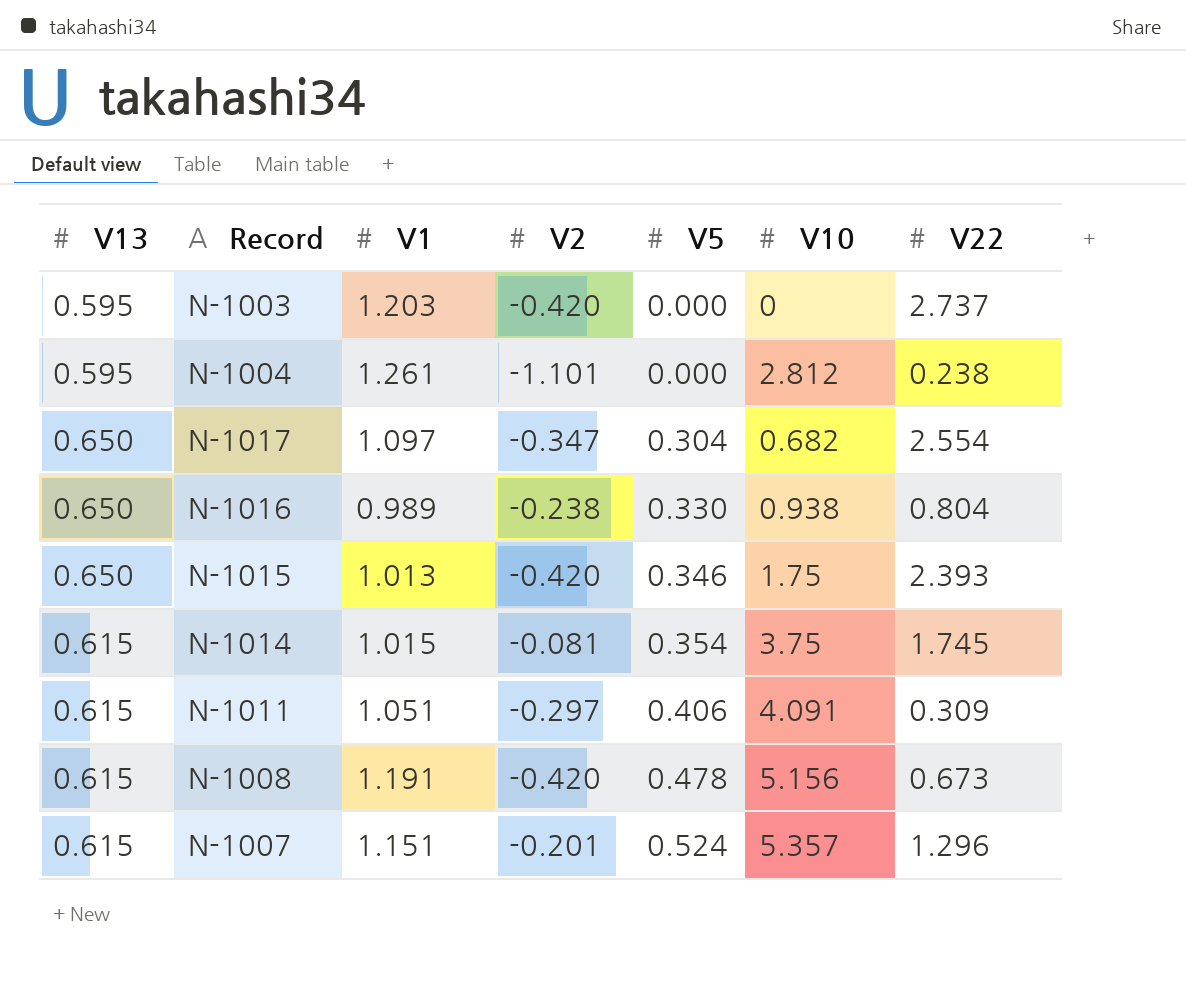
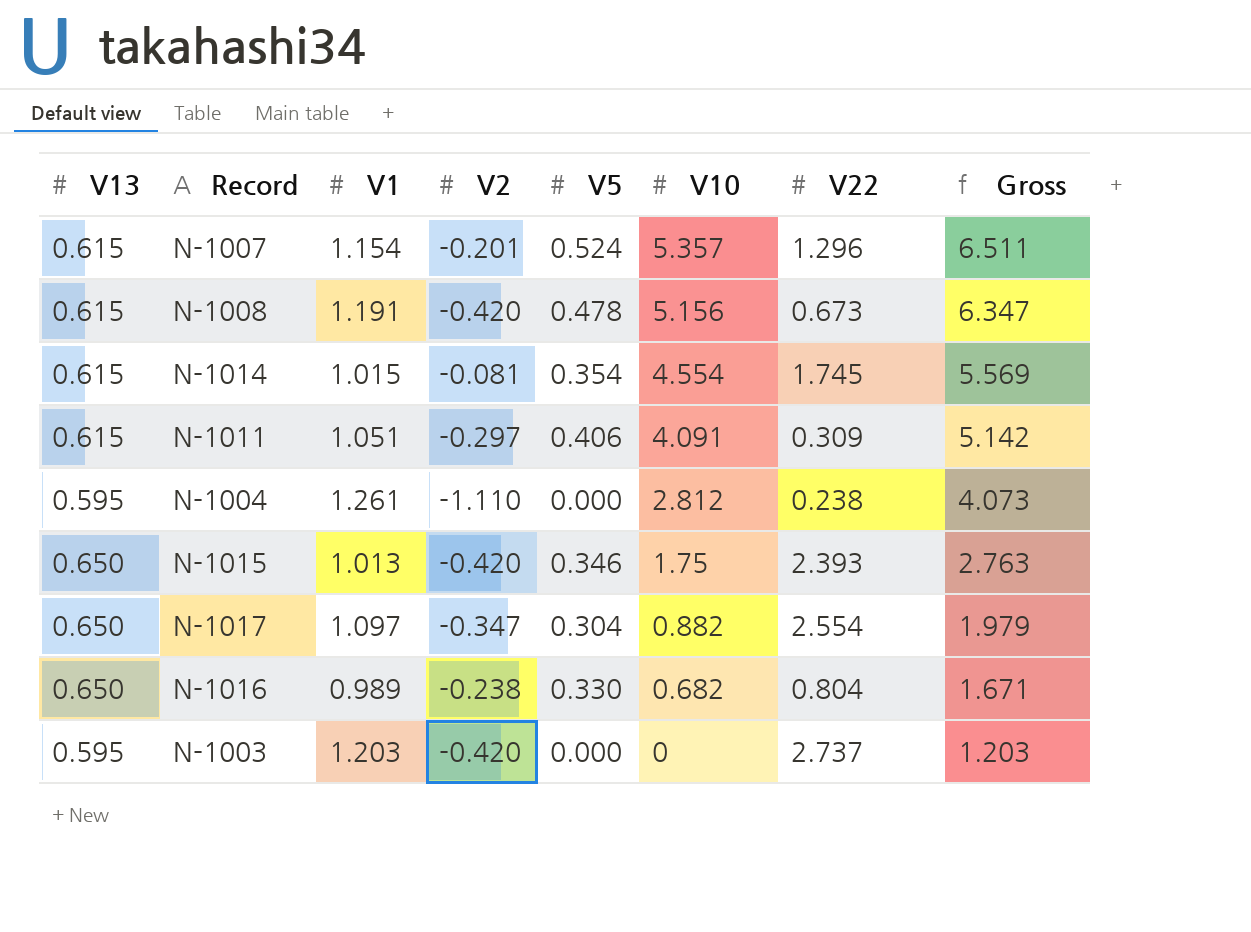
row order: V5 ascending -> V10 descending
column Gross | formula: none -> [V1] + [V10]
N-1007 | V1: 1.151 -> 1.154
N-1014 | V10: 3.75 -> 4.554
N-1004 | V2: -1.101 -> -1.110
N-1017 | V10: 0.682 -> 0.882
N-1016 | V10: 0.938 -> 0.682

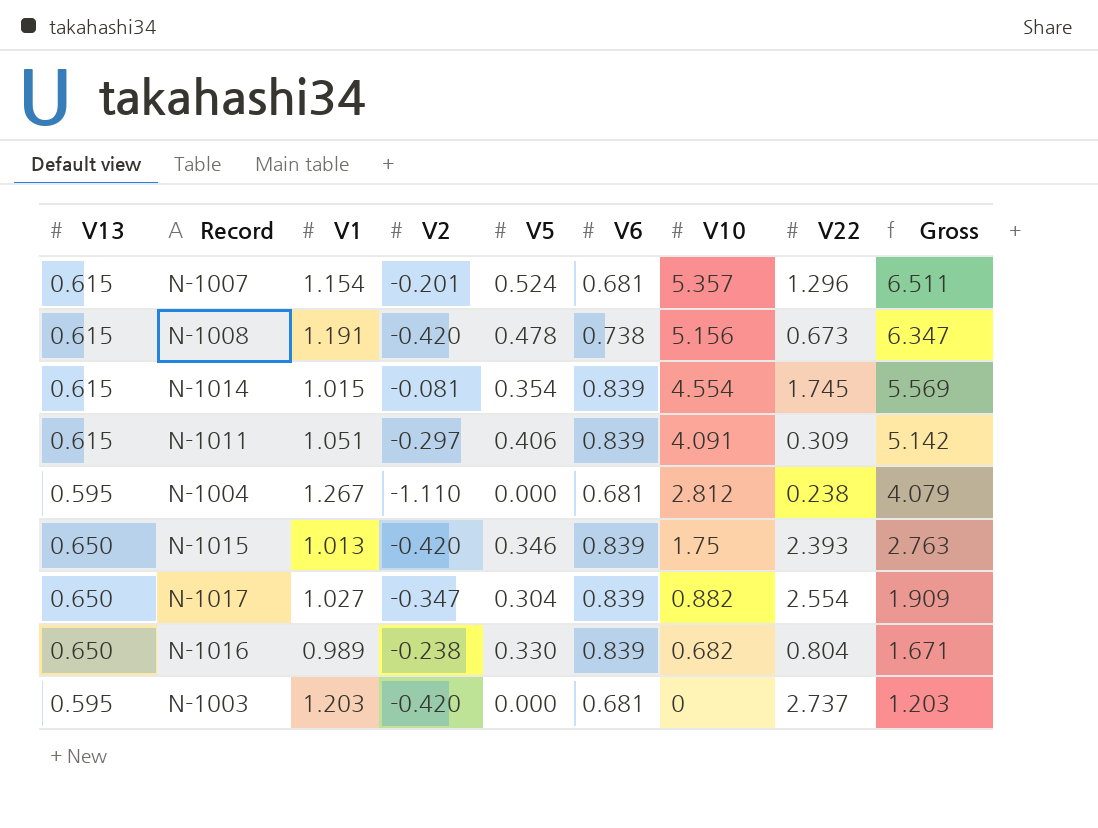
column V6 | position: none -> 6
N-1004 | V1: 1.261 -> 1.267
N-1004 | Gross: 4.073 -> 4.079
N-1017 | V1: 1.097 -> 1.027
N-1017 | Gross: 1.979 -> 1.909

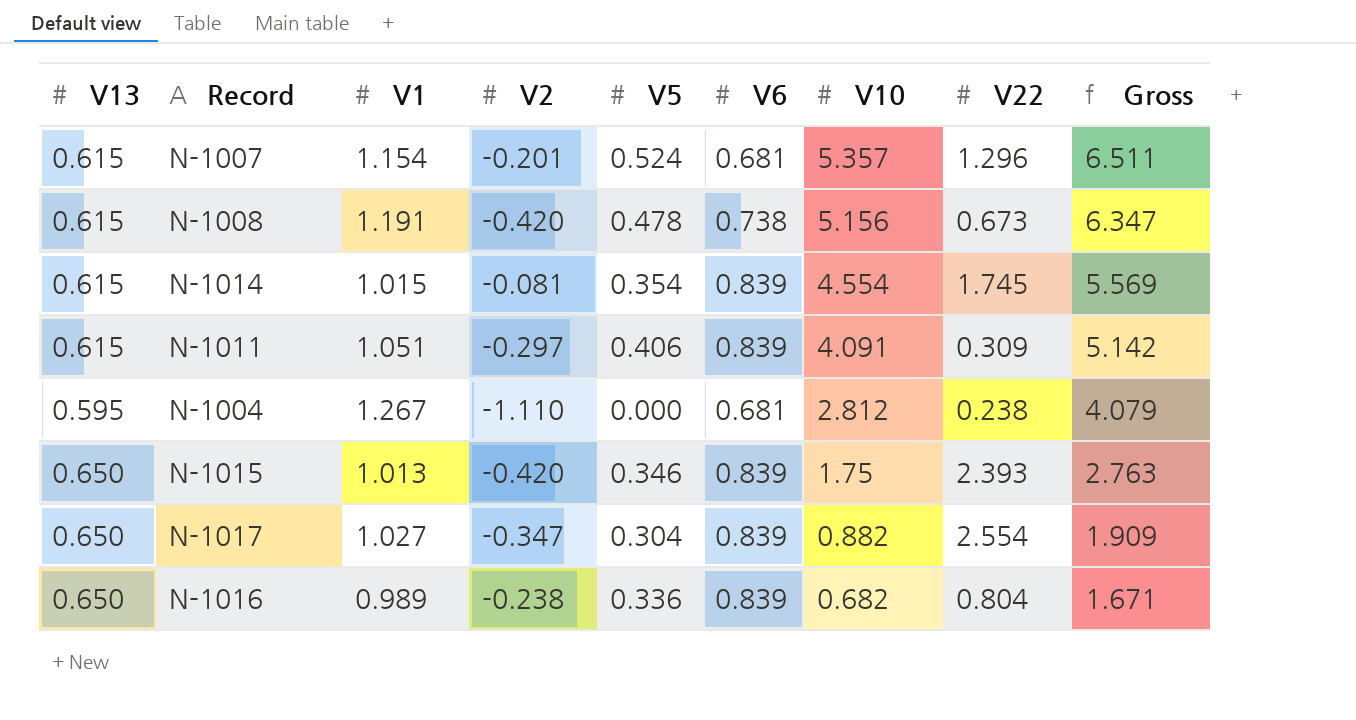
row N-1003: 0.595 | 1.203 | -0.420 | 0.000 | 0.681 | 0 | 2.737 | 1.203 -> none
N-1016 | V5: 0.330 -> 0.336

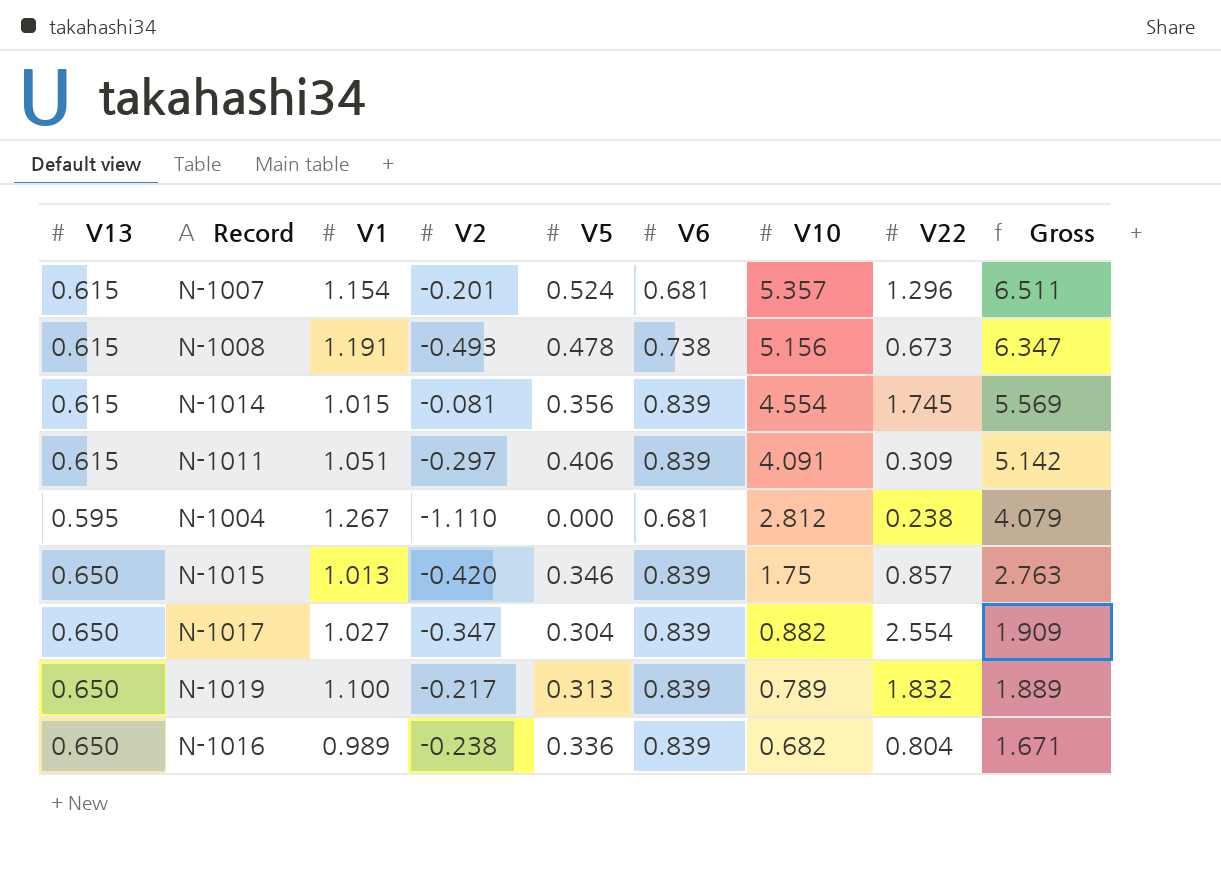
N-1008 | V2: -0.420 -> -0.493
N-1014 | V5: 0.354 -> 0.356
N-1015 | V22: 2.393 -> 0.857
row N-1019: none -> 0.650 | 1.100 | -0.217 | 0.313 | 0.839 | 0.789 | 1.832 | 1.889

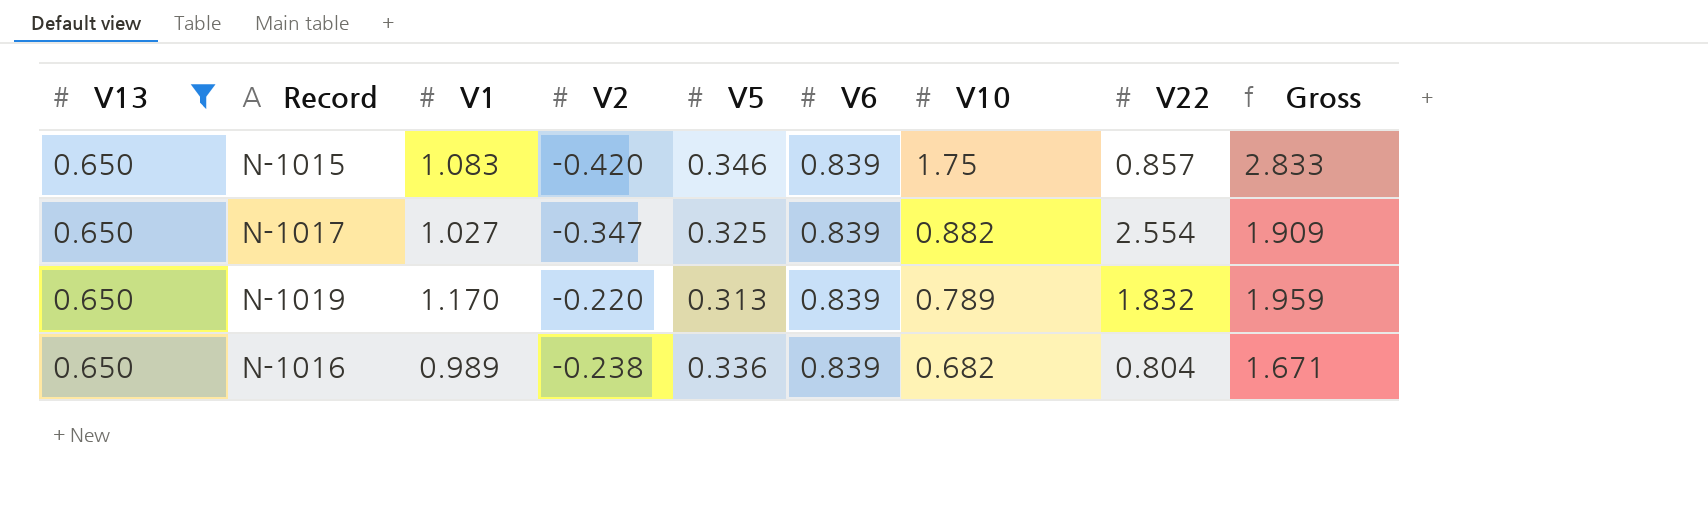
filter: none -> V13 = 0.650
N-1015 | V1: 1.013 -> 1.083
N-1015 | Gross: 2.763 -> 2.833
N-1017 | V5: 0.304 -> 0.325
N-1019 | V1: 1.100 -> 1.170
N-1019 | V2: -0.217 -> -0.220
N-1019 | Gross: 1.889 -> 1.959

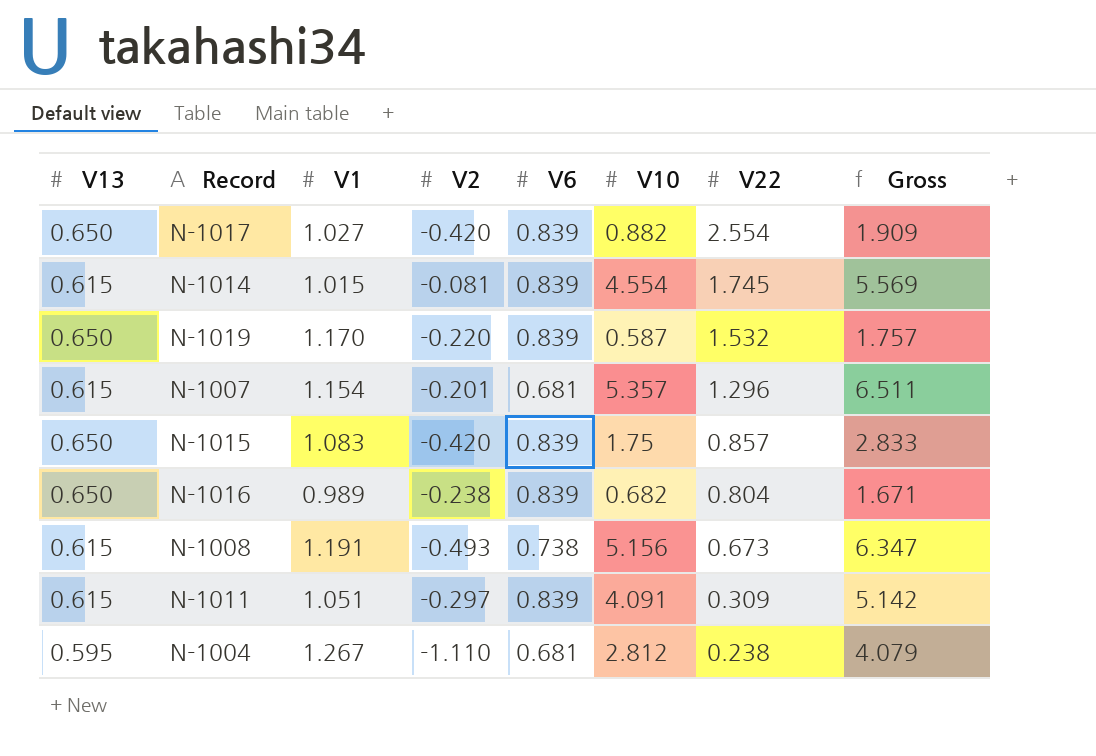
filter: V13 = 0.650 -> none
row order: V10 descending -> V22 descending
column V5 | position: 5 -> none
N-1017 | V2: -0.347 -> -0.420
N-1019 | V10: 0.789 -> 0.587
N-1019 | V22: 1.832 -> 1.532
N-1019 | Gross: 1.959 -> 1.757

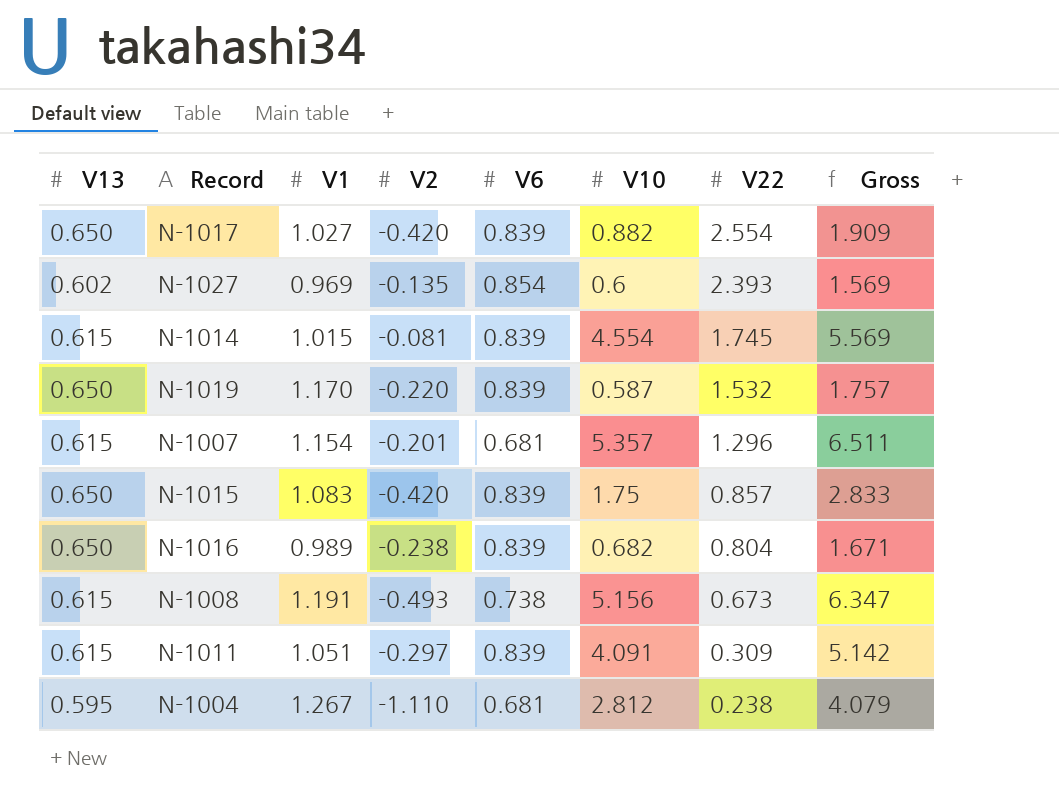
row N-1027: none -> 0.602 | 0.969 | -0.135 | 0.854 | 0.6 | 2.393 | 1.569

